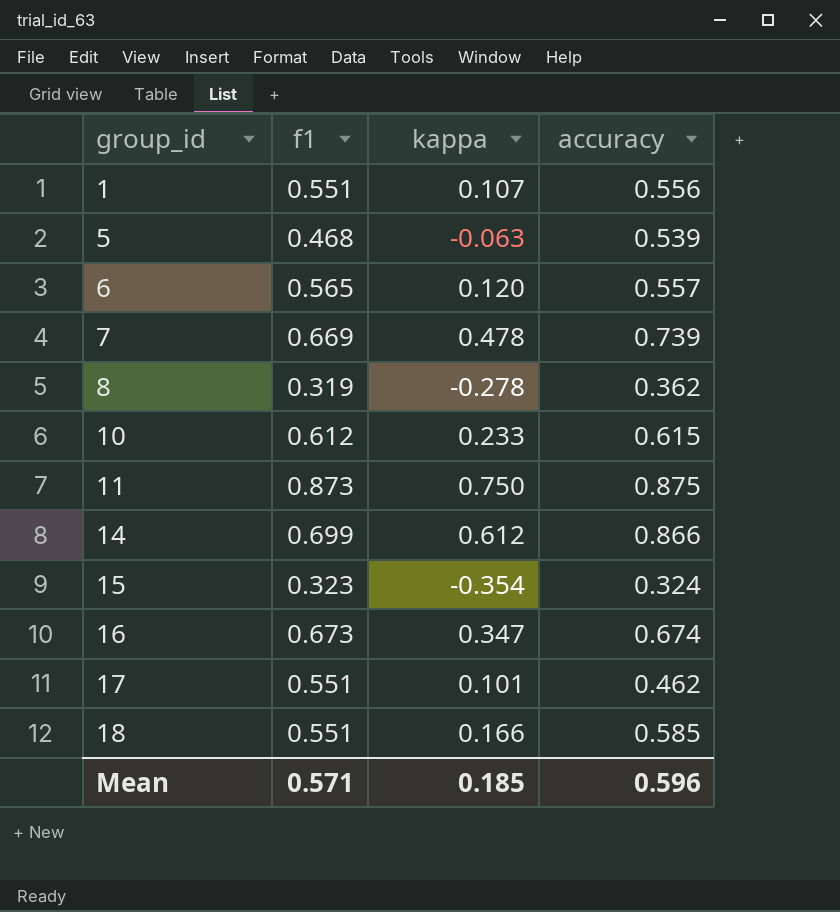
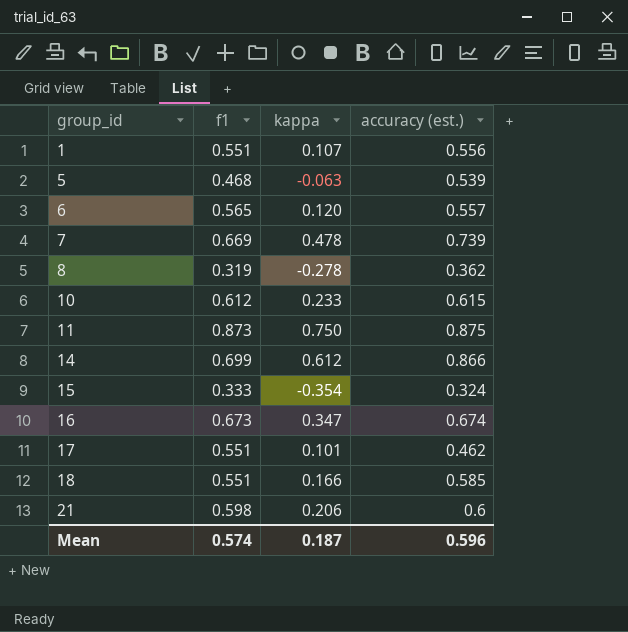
column name: accuracy -> accuracy (est.)
15 | f1: 0.323 -> 0.333
row 21: none -> 0.598 | 0.206 | 0.6
Mean | f1: 0.571 -> 0.574
Mean | kappa: 0.185 -> 0.187

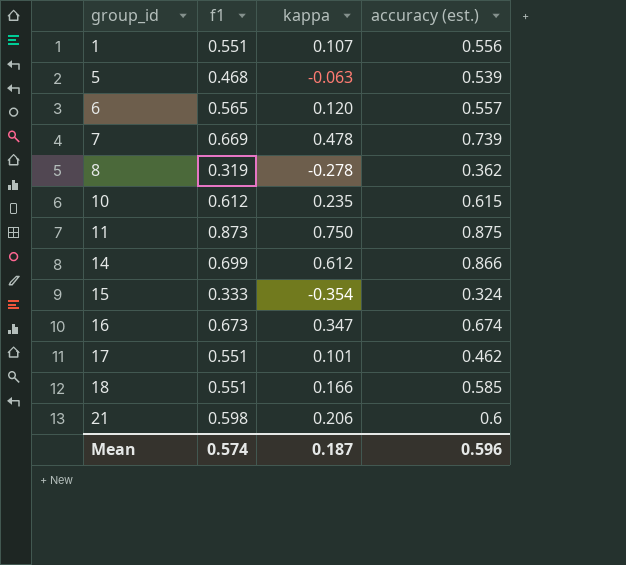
10 | kappa: 0.233 -> 0.235

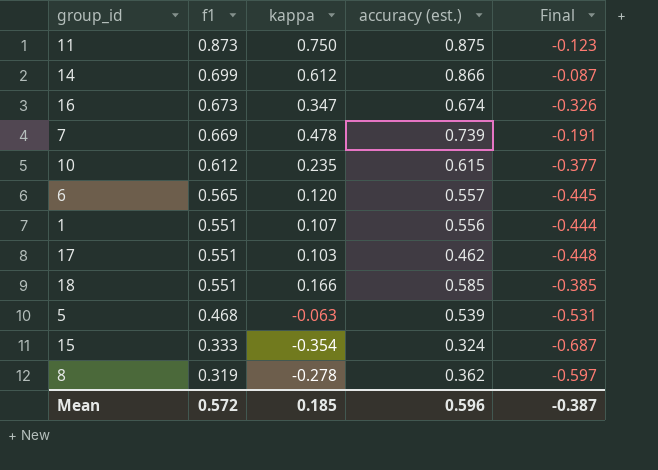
row order: group_id ascending -> f1 descending
column Final | formula: none -> [kappa] - [f1]
row 21: 0.598 | 0.206 | 0.6 -> none
17 | kappa: 0.101 -> 0.103
Mean | f1: 0.574 -> 0.572
Mean | kappa: 0.187 -> 0.185

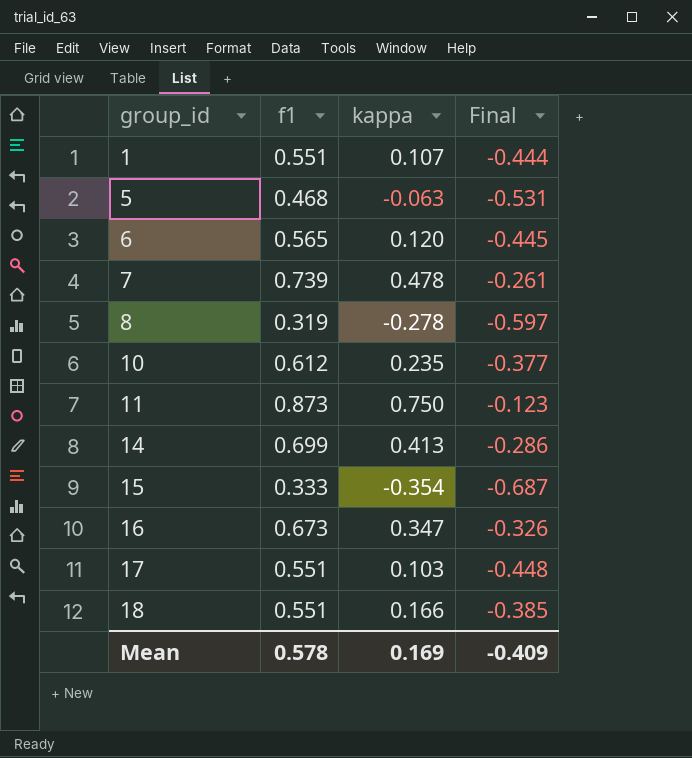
row order: f1 descending -> group_id ascending
column accuracy (est.) | position: 4 -> none
7 | f1: 0.669 -> 0.739
7 | Final: -0.191 -> -0.261
14 | kappa: 0.612 -> 0.413
14 | Final: -0.087 -> -0.286
Mean | f1: 0.572 -> 0.578
Mean | kappa: 0.185 -> 0.169
Mean | Final: -0.387 -> -0.409

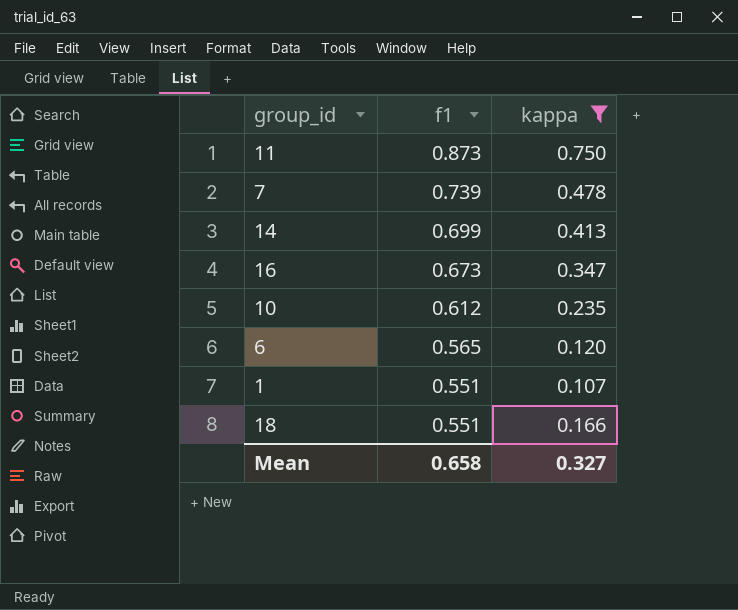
filter: none -> kappa >= 0.107
row order: group_id ascending -> f1 descending
column Final | formula: [kappa] - [f1] -> none
Mean | f1: 0.578 -> 0.658
Mean | kappa: 0.169 -> 0.327

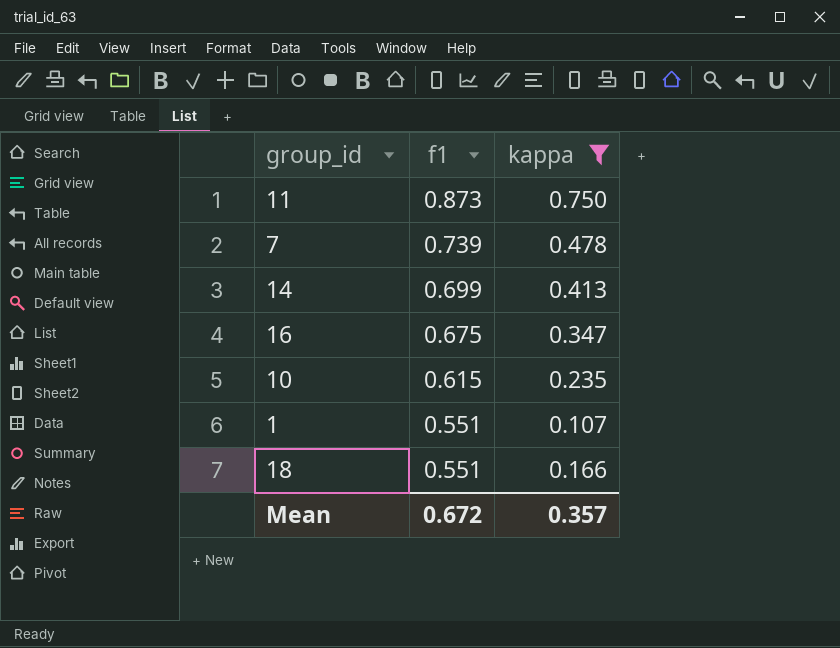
row 6: 0.565 | 0.120 -> none
16 | f1: 0.673 -> 0.675
10 | f1: 0.612 -> 0.615
Mean | f1: 0.658 -> 0.672
Mean | kappa: 0.327 -> 0.357

